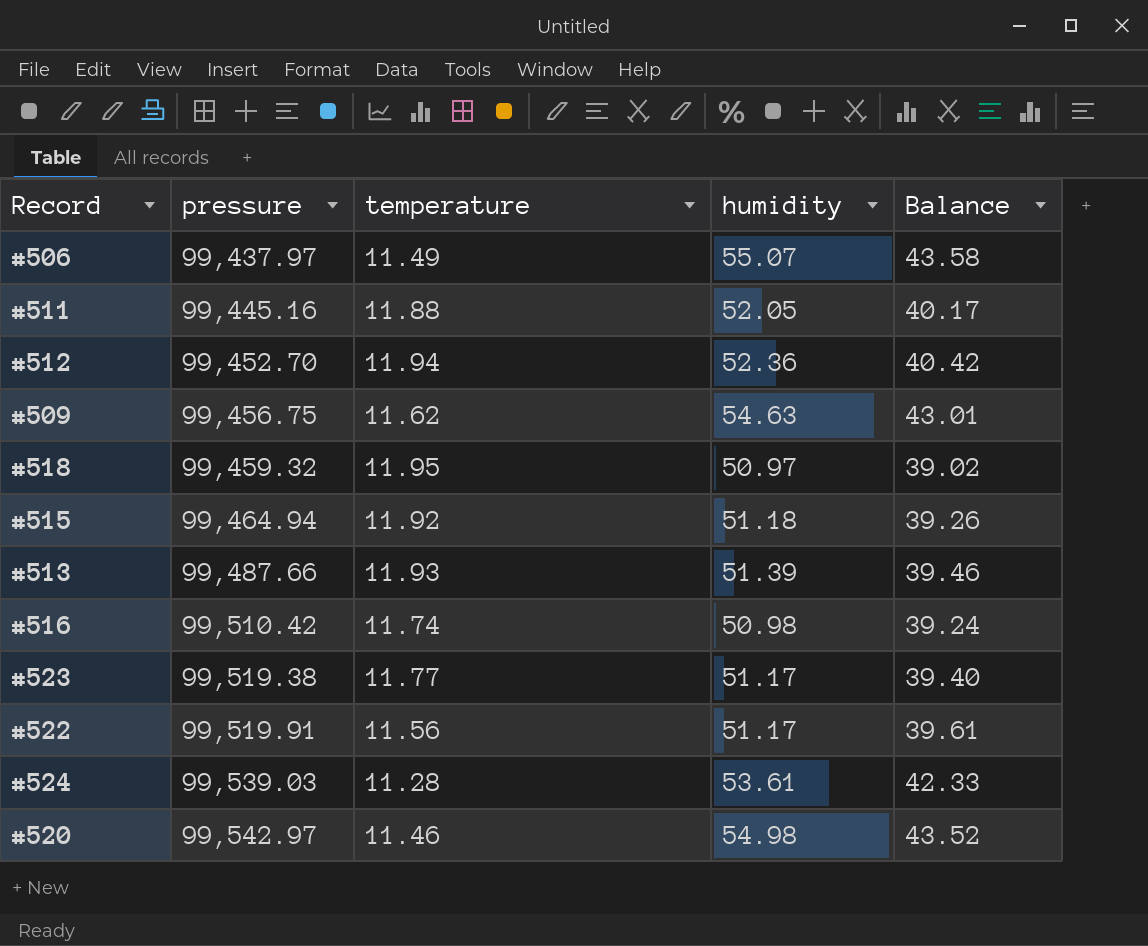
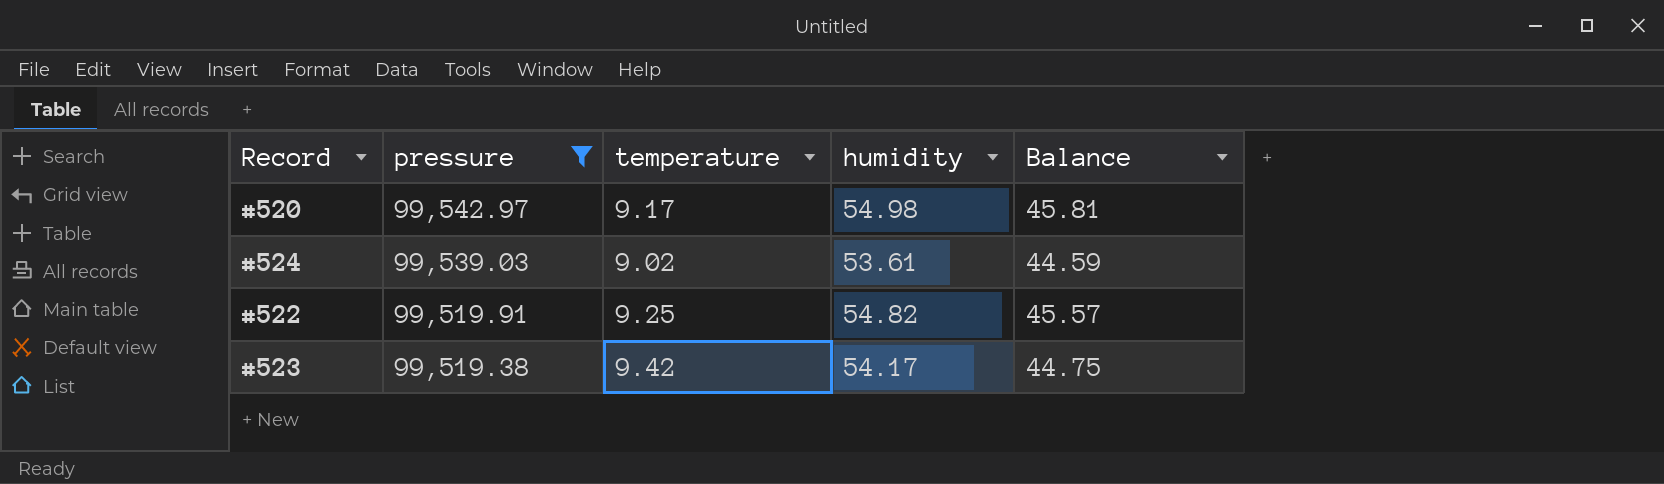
filter: none -> pressure >= 99,519.38
row order: pressure ascending -> pressure descending
#520 | temperature: 11.46 -> 9.17
#520 | Balance: 43.52 -> 45.81
#524 | temperature: 11.28 -> 9.02
#524 | Balance: 42.33 -> 44.59
#522 | temperature: 11.56 -> 9.25
#522 | humidity: 51.17 -> 54.82
#522 | Balance: 39.61 -> 45.57
#523 | temperature: 11.77 -> 9.42
#523 | humidity: 51.17 -> 54.17
#523 | Balance: 39.40 -> 44.75

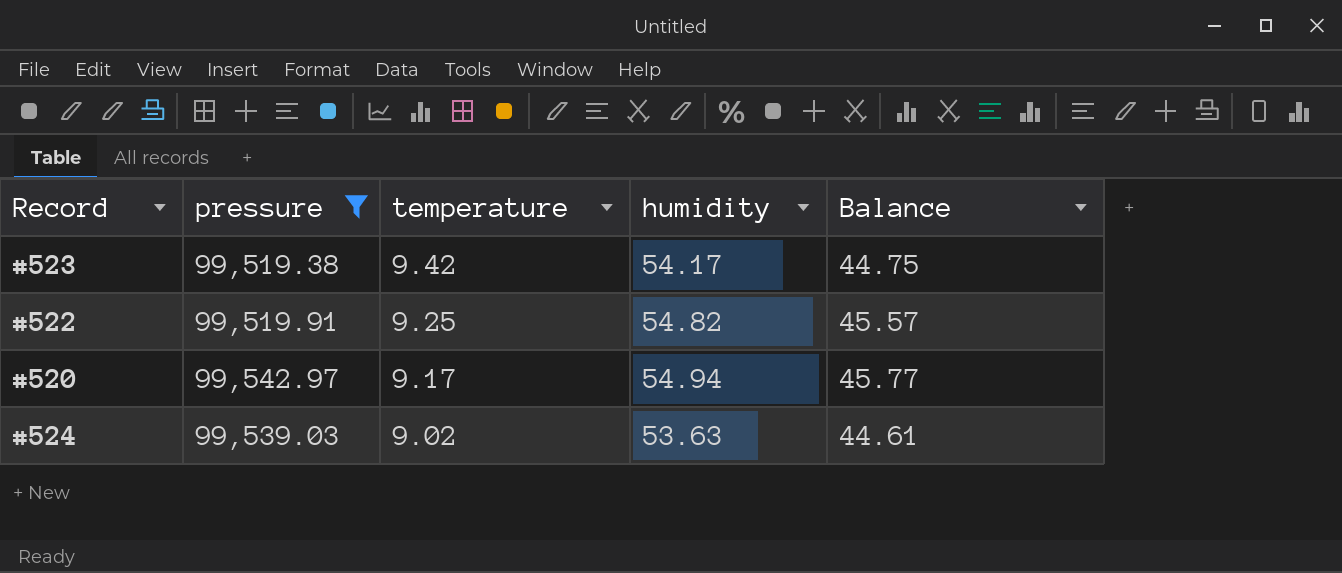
row order: pressure descending -> temperature descending
#520 | humidity: 54.98 -> 54.94
#520 | Balance: 45.81 -> 45.77
#524 | humidity: 53.61 -> 53.63
#524 | Balance: 44.59 -> 44.61

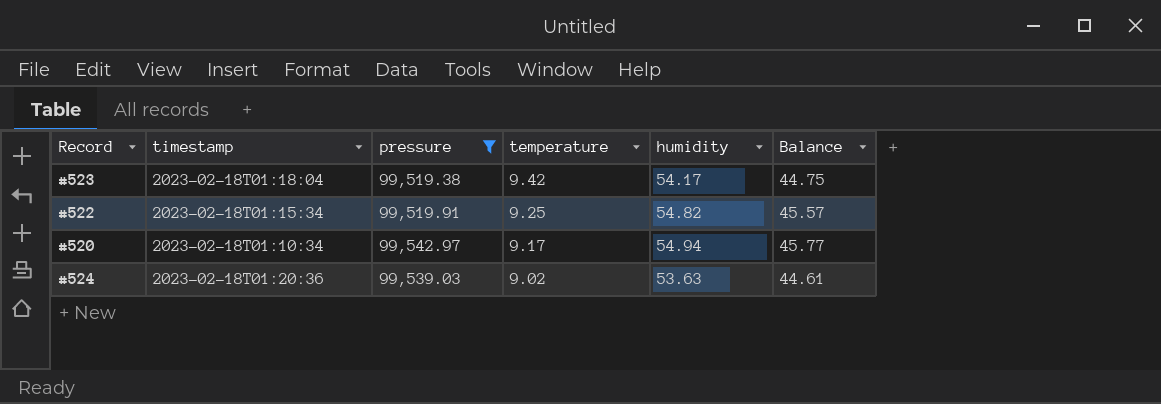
column timestamp | position: none -> 2

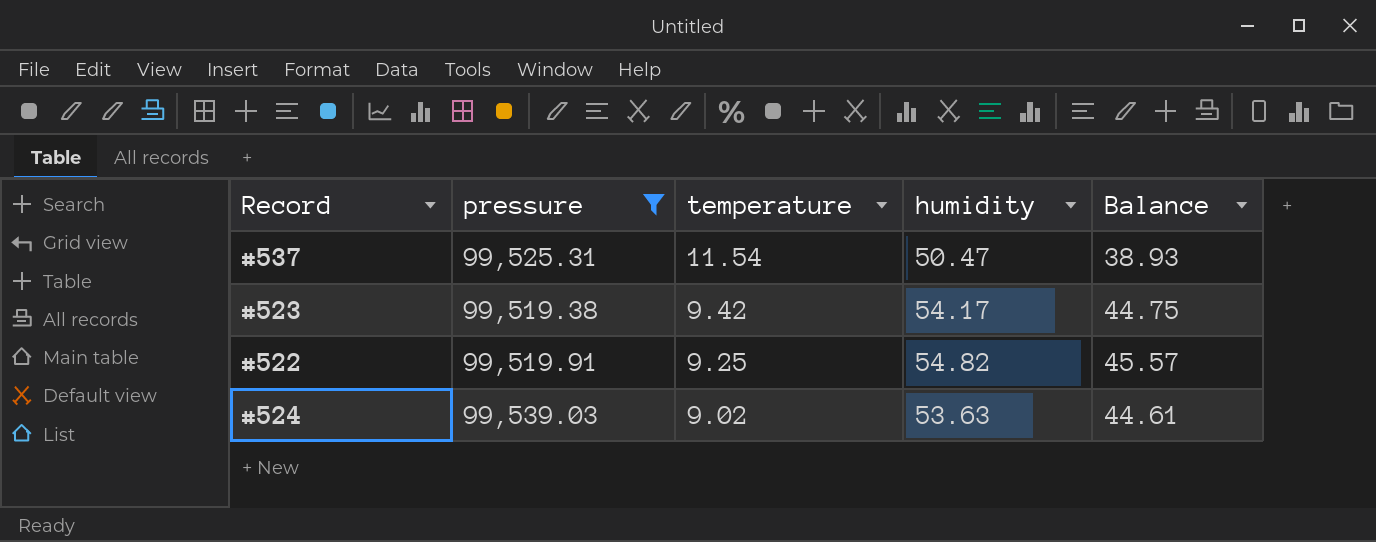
column timestamp | position: 2 -> none
row #520: 2023-02-18T01:10:34 | 99,542.97 | 9.17 | 54.94 | 45.77 -> none
row #537: none -> 99,525.31 | 11.54 | 50.47 | 38.93

